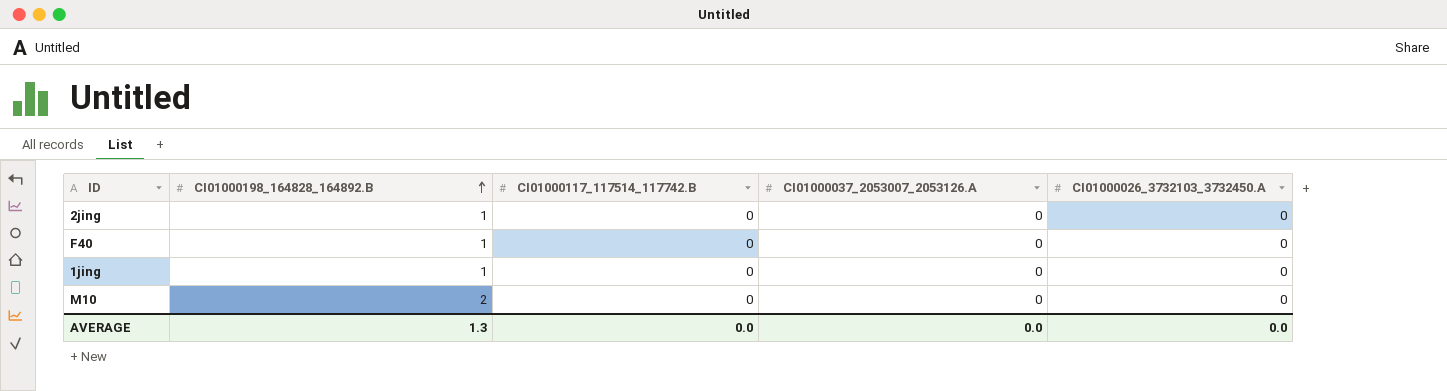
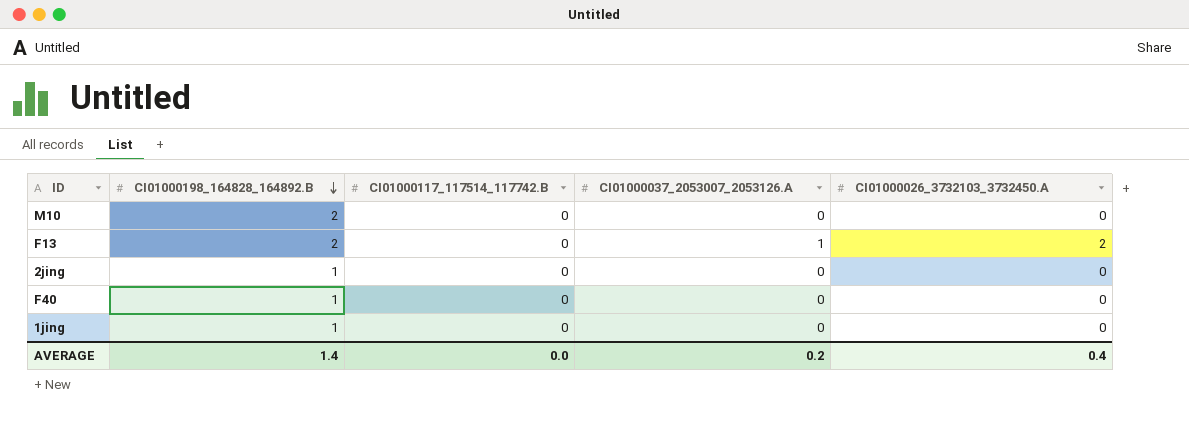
row order: CI01000198_164828_164892.B ascending -> CI01000198_164828_164892.B descending
row F13: none -> 2 | 0 | 1 | 2
AVERAGE | CI01000198_164828_164892.B: 1.3 -> 1.4
AVERAGE | CI01000037_2053007_2053126.A: 0.0 -> 0.2
AVERAGE | CI01000026_3732103_3732450.A: 0.0 -> 0.4

